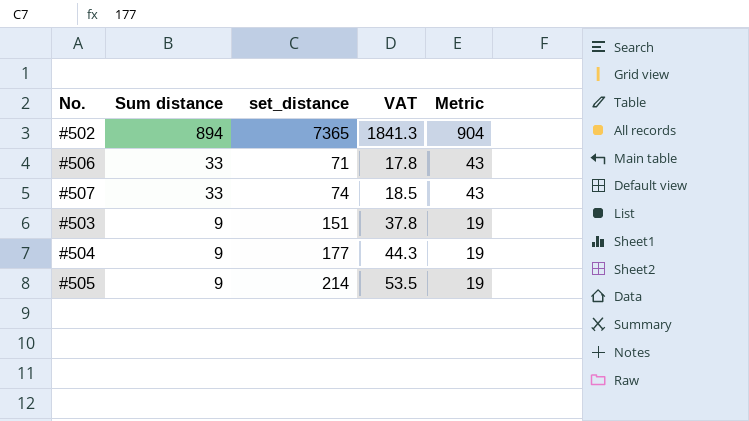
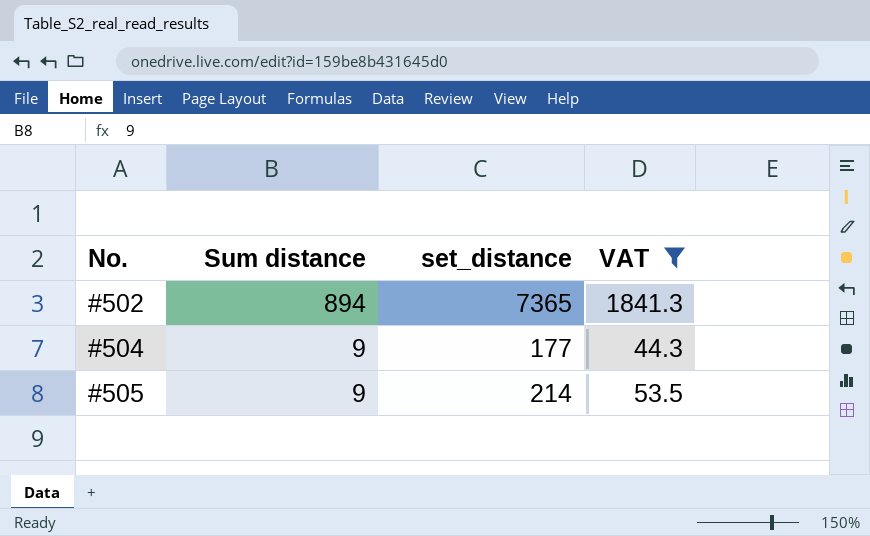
filter: none -> VAT >= 44.3
column Metric | formula: [Sum distance] + 10 -> none

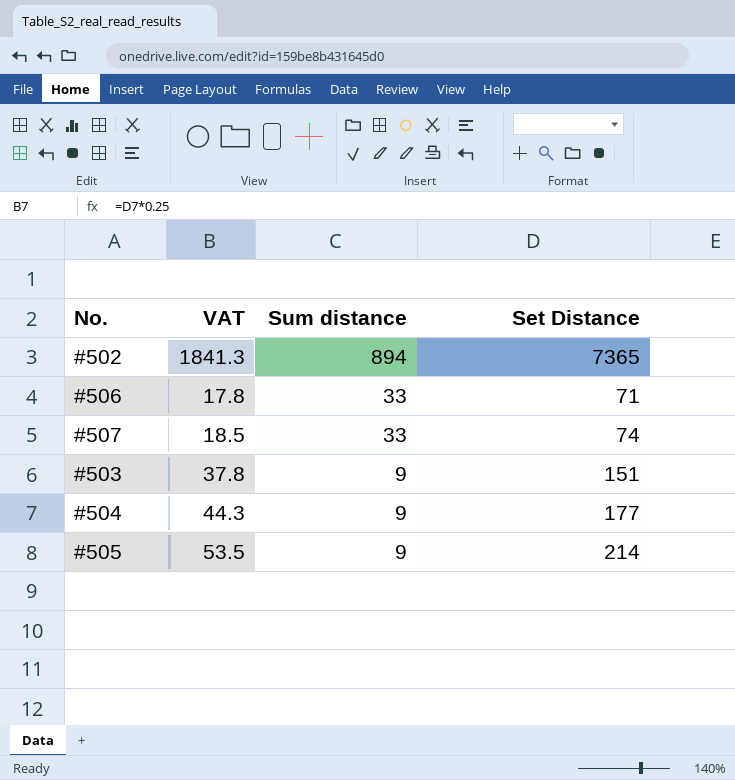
filter: VAT >= 44.3 -> none
column VAT | position: 4 -> 2
column name: set_distance -> Set Distance

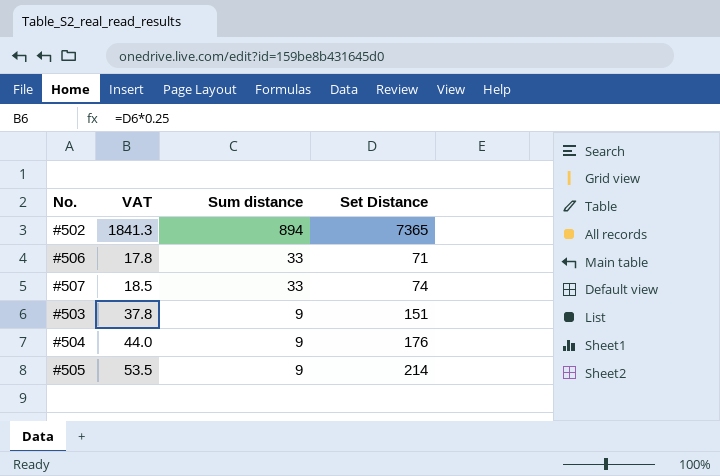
#504 | VAT: 44.3 -> 44.0
#504 | Set Distance: 177 -> 176

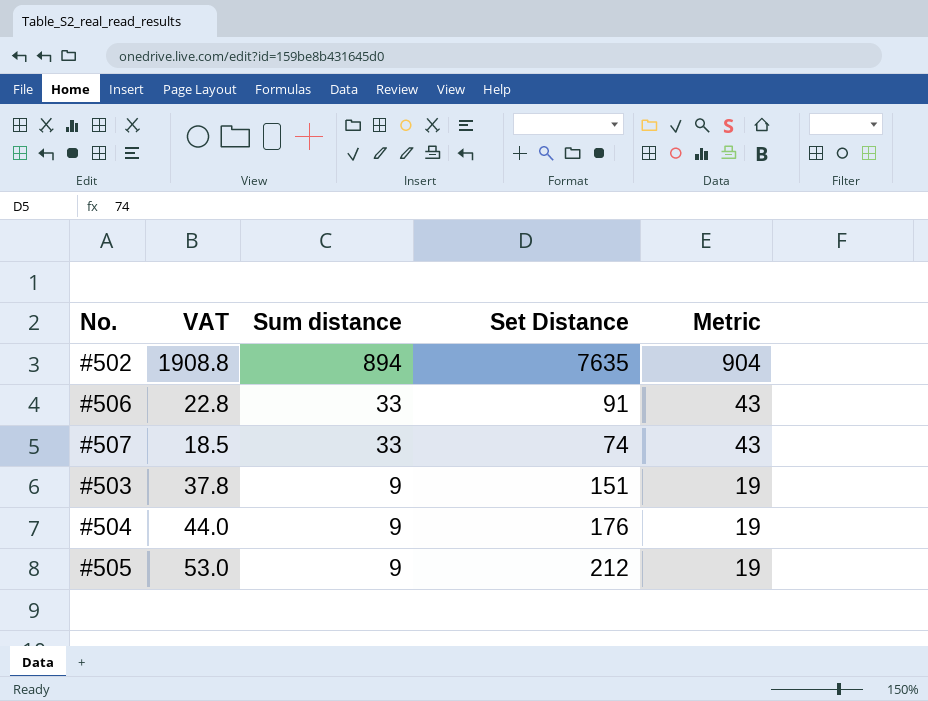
column Metric | formula: none -> [Sum distance] + 10
#502 | VAT: 1841.3 -> 1908.8
#502 | Set Distance: 7365 -> 7635
#506 | VAT: 17.8 -> 22.8
#506 | Set Distance: 71 -> 91
#505 | VAT: 53.5 -> 53.0
#505 | Set Distance: 214 -> 212

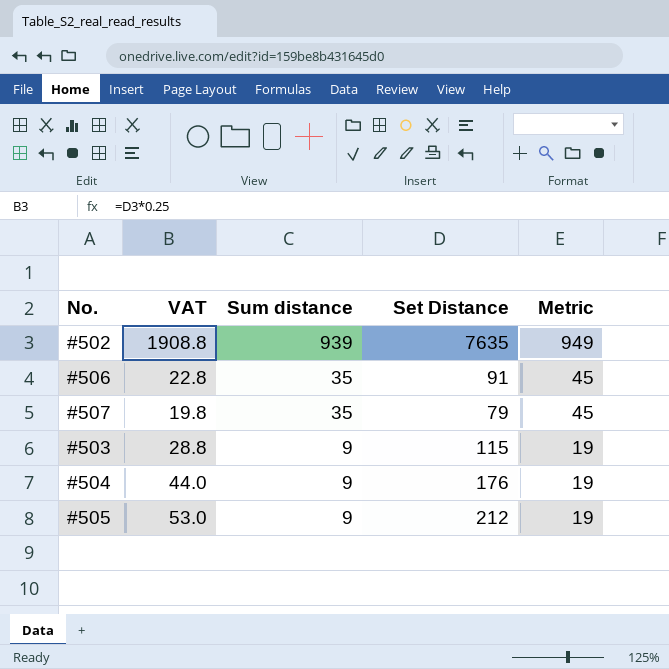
#502 | Sum distance: 894 -> 939
#502 | Metric: 904 -> 949
#506 | Sum distance: 33 -> 35
#506 | Metric: 43 -> 45
#507 | VAT: 18.5 -> 19.8
#507 | Sum distance: 33 -> 35
#507 | Set Distance: 74 -> 79
#507 | Metric: 43 -> 45
#503 | VAT: 37.8 -> 28.8
#503 | Set Distance: 151 -> 115

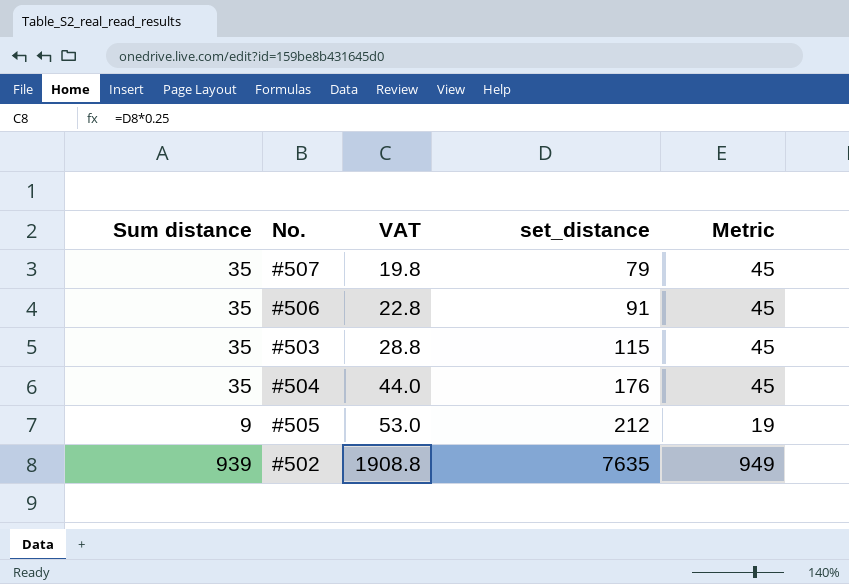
row order: Sum distance descending -> VAT ascending
column Sum distance | position: 3 -> 1
column name: Set Distance -> set_distance
#503 | Sum distance: 9 -> 35
#503 | Metric: 19 -> 45
#504 | Sum distance: 9 -> 35
#504 | Metric: 19 -> 45

